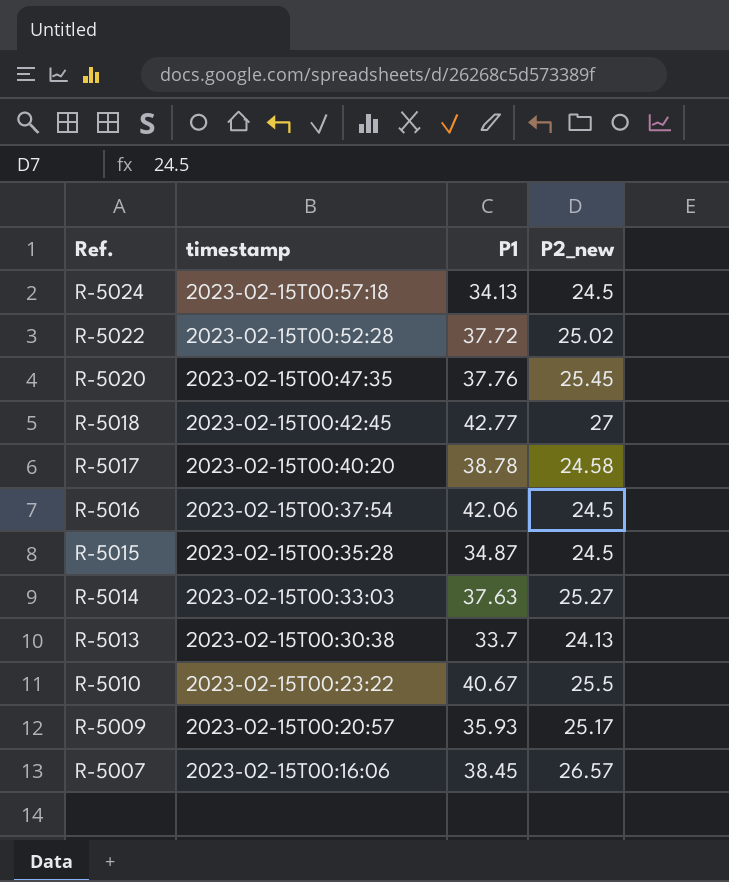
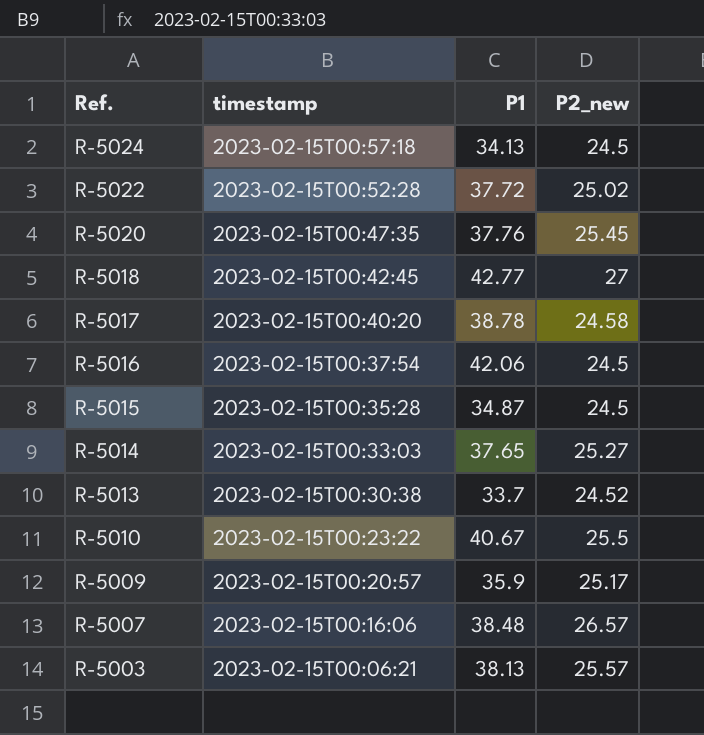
R-5014 | P1: 37.63 -> 37.65
R-5013 | P2_new: 24.13 -> 24.52
R-5009 | P1: 35.93 -> 35.9
R-5007 | P1: 38.45 -> 38.48
row R-5003: none -> 2023-02-15T00:06:21 | 38.13 | 25.57

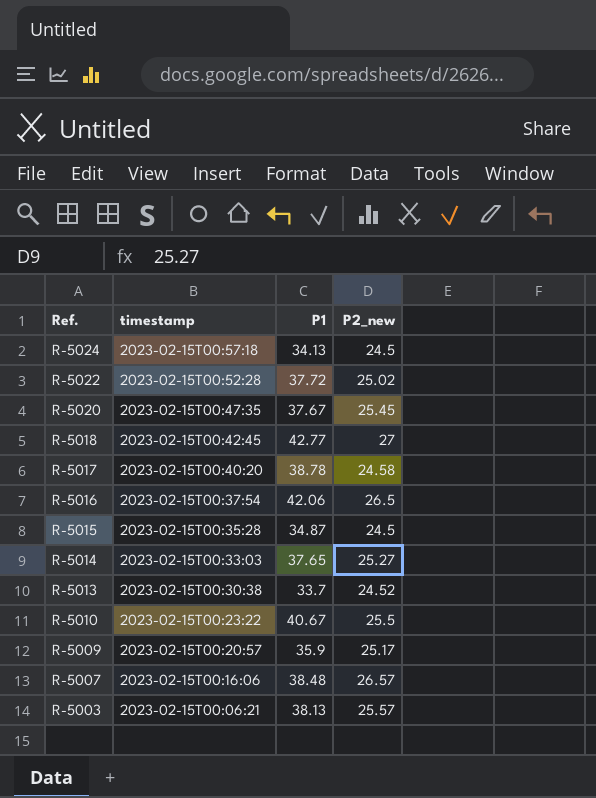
R-5020 | P1: 37.76 -> 37.67
R-5016 | P2_new: 24.5 -> 26.5

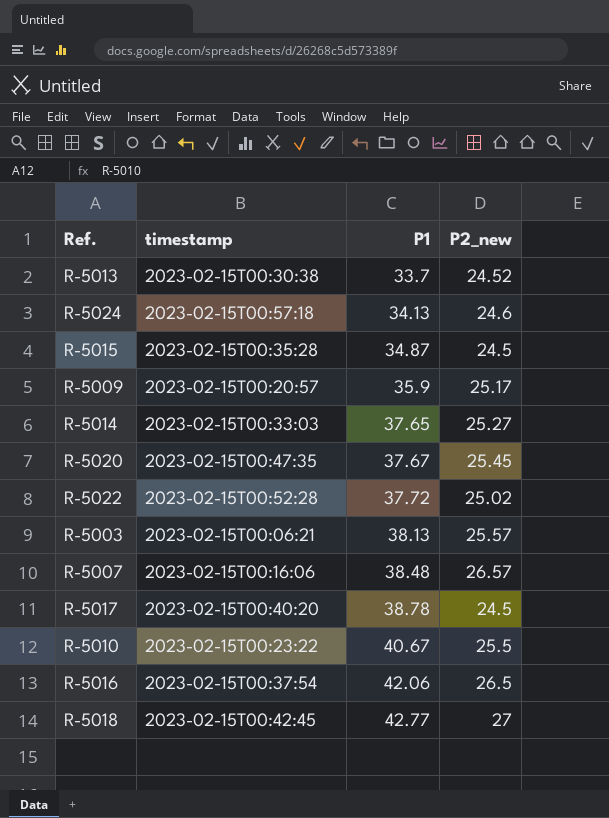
row order: Ref. descending -> P1 ascending
R-5024 | P2_new: 24.5 -> 24.6
R-5017 | P2_new: 24.58 -> 24.5

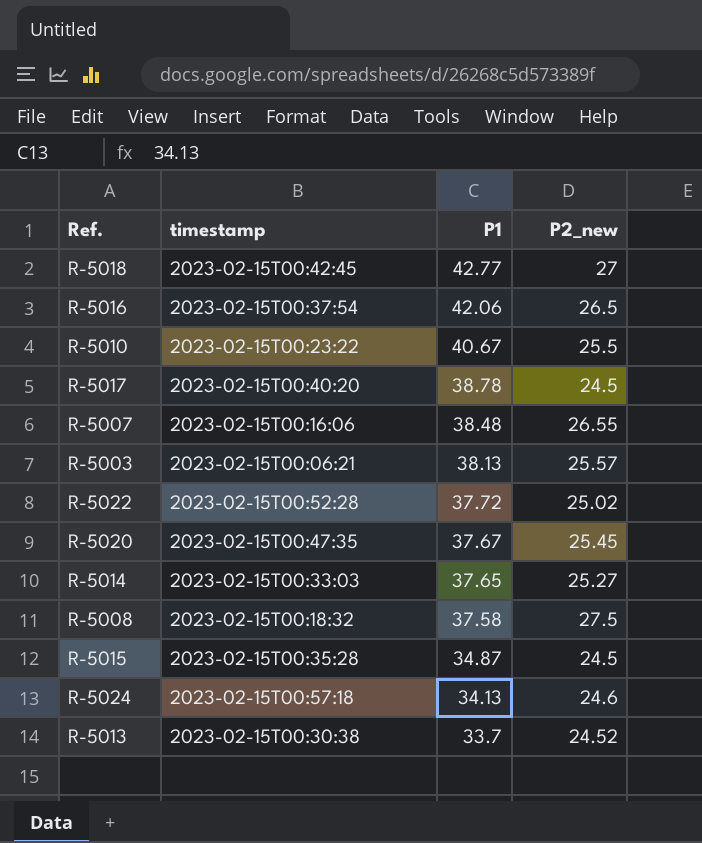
row order: P1 ascending -> P1 descending
row R-5009: 2023-02-15T00:20:57 | 35.9 | 25.17 -> none
R-5007 | P2_new: 26.57 -> 26.55
row R-5008: none -> 2023-02-15T00:18:32 | 37.58 | 27.5

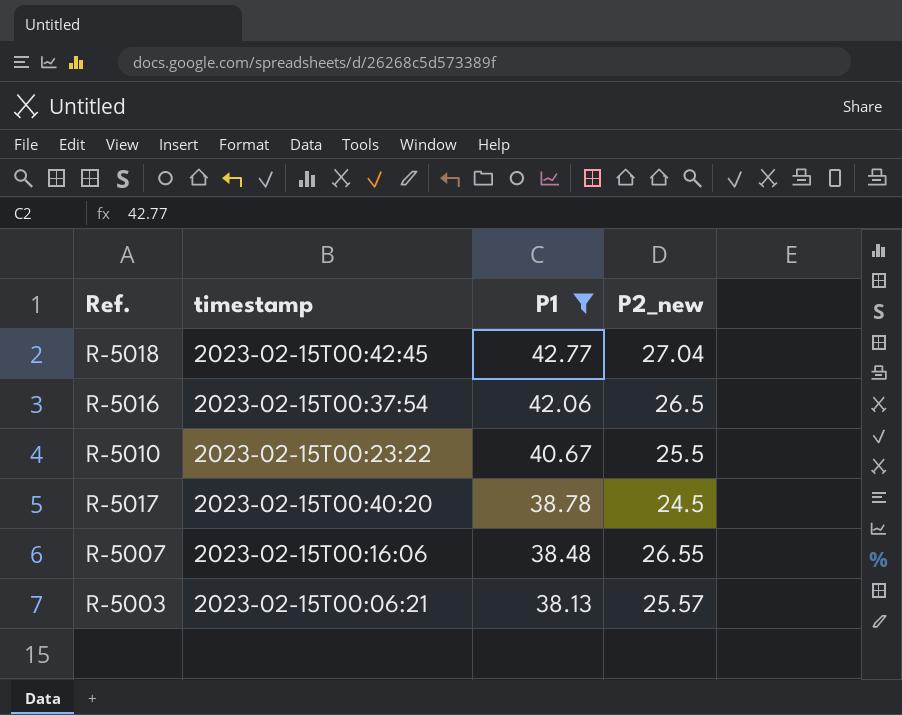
filter: none -> P1 >= 38.13
R-5018 | P2_new: 27 -> 27.04

